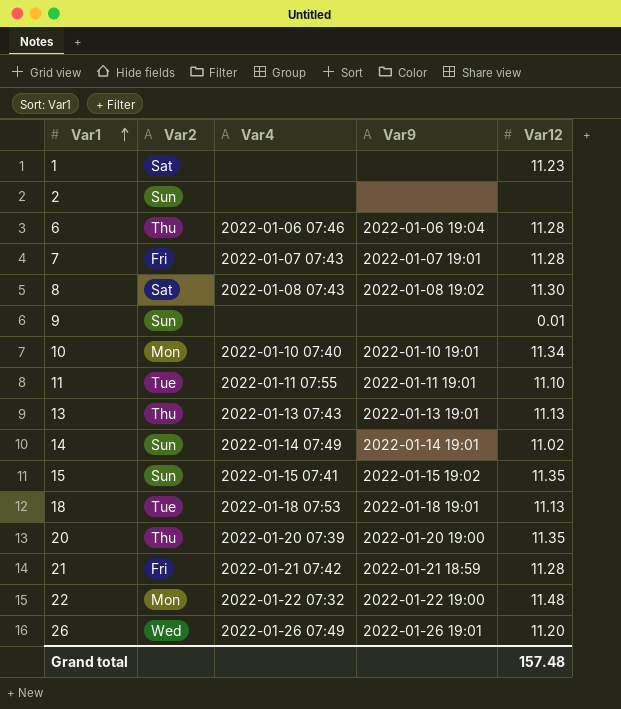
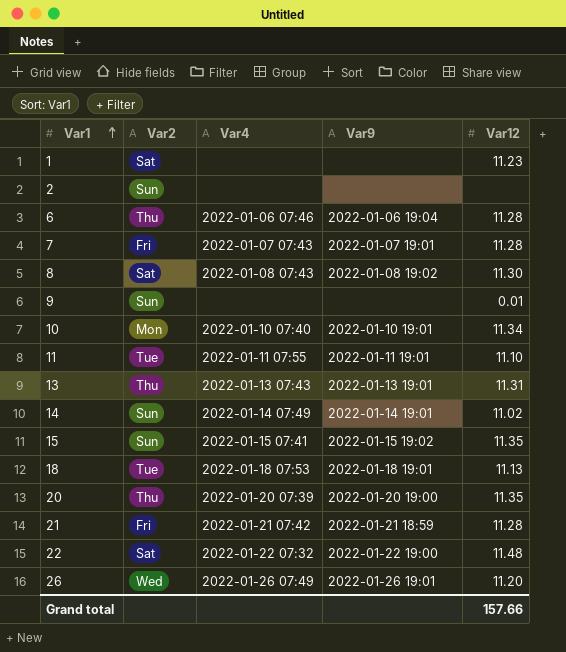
13 | Var12: 11.13 -> 11.31
22 | Var2: Mon -> Sat
Grand total | Var12: 157.48 -> 157.66

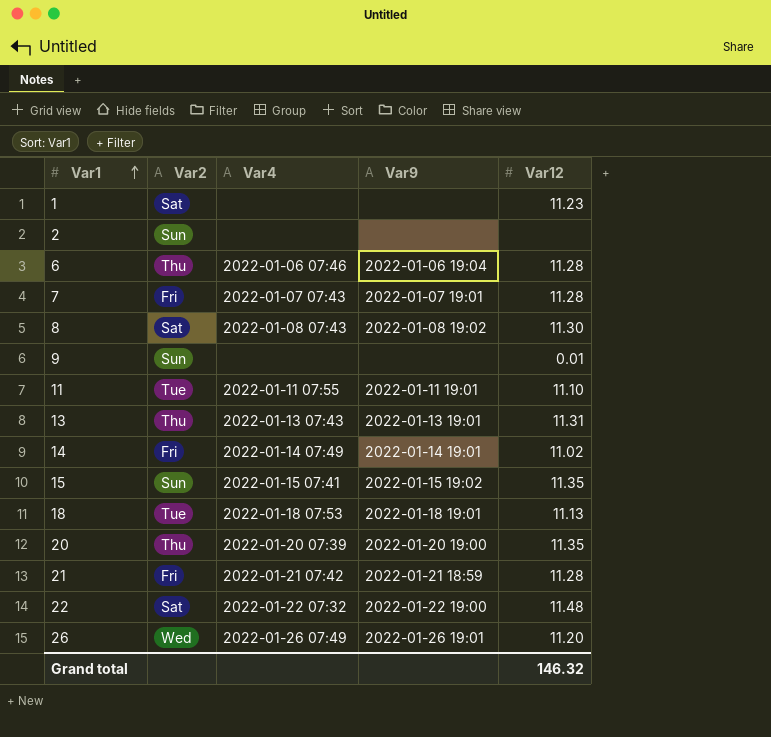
row 10: Mon | 2022-01-10 07:40 | 2022-01-10 19:01 | 11.34 -> none
14 | Var2: Sun -> Fri
Grand total | Var12: 157.66 -> 146.32

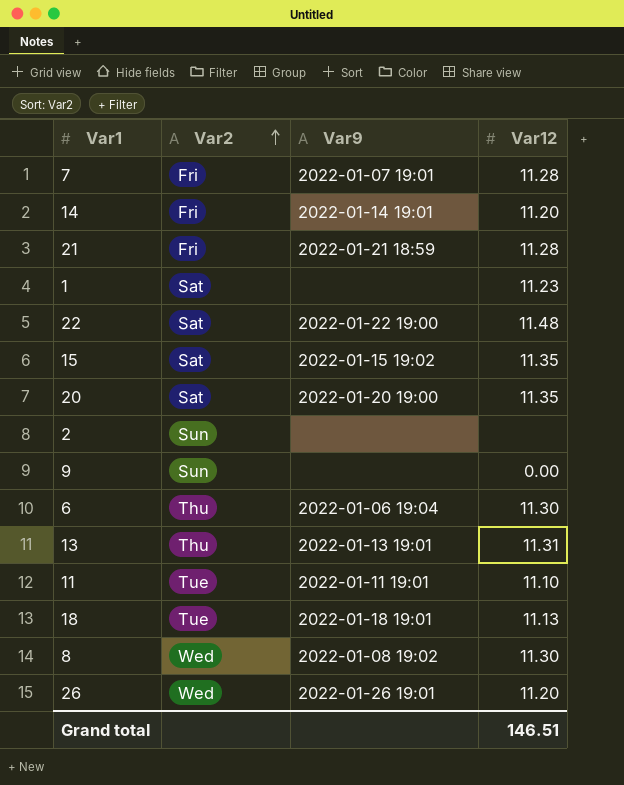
row order: Var1 ascending -> Var2 ascending
column Var4 | position: 3 -> none
14 | Var12: 11.02 -> 11.20
15 | Var2: Sun -> Sat
20 | Var2: Thu -> Sat
9 | Var12: 0.01 -> 0.00
6 | Var12: 11.28 -> 11.30
8 | Var2: Sat -> Wed
Grand total | Var12: 146.32 -> 146.51

